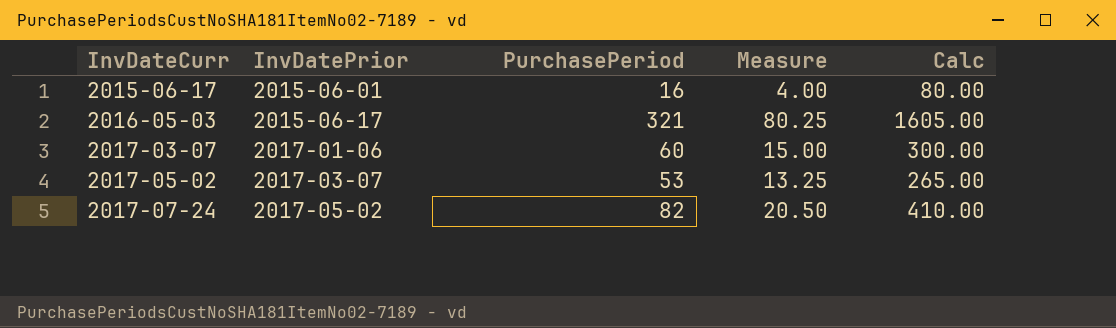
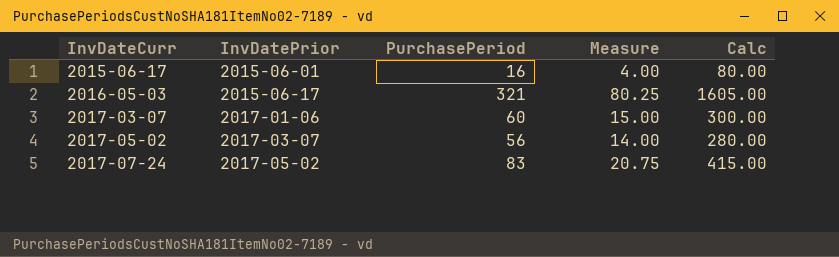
2017-05-02 | PurchasePeriod: 53 -> 56
2017-05-02 | Measure: 13.25 -> 14.00
2017-05-02 | Calc: 265.00 -> 280.00
2017-07-24 | PurchasePeriod: 82 -> 83
2017-07-24 | Measure: 20.50 -> 20.75
2017-07-24 | Calc: 410.00 -> 415.00

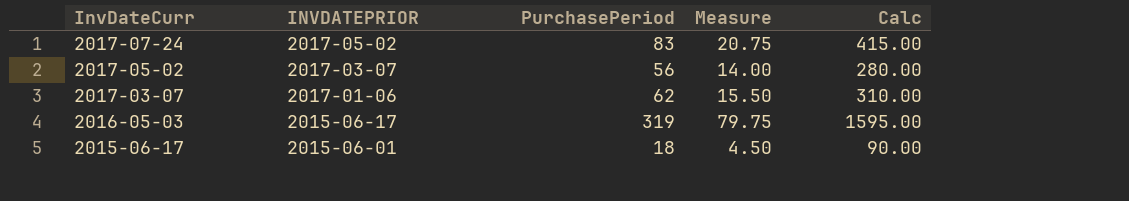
row order: InvDateCurr ascending -> InvDateCurr descending
column name: InvDatePrior -> INVDATEPRIOR
2017-03-07 | PurchasePeriod: 60 -> 62
2017-03-07 | Measure: 15.00 -> 15.50
2017-03-07 | Calc: 300.00 -> 310.00
2016-05-03 | PurchasePeriod: 321 -> 319
2016-05-03 | Measure: 80.25 -> 79.75
2016-05-03 | Calc: 1605.00 -> 1595.00
2015-06-17 | PurchasePeriod: 16 -> 18
2015-06-17 | Measure: 4.00 -> 4.50
2015-06-17 | Calc: 80.00 -> 90.00

